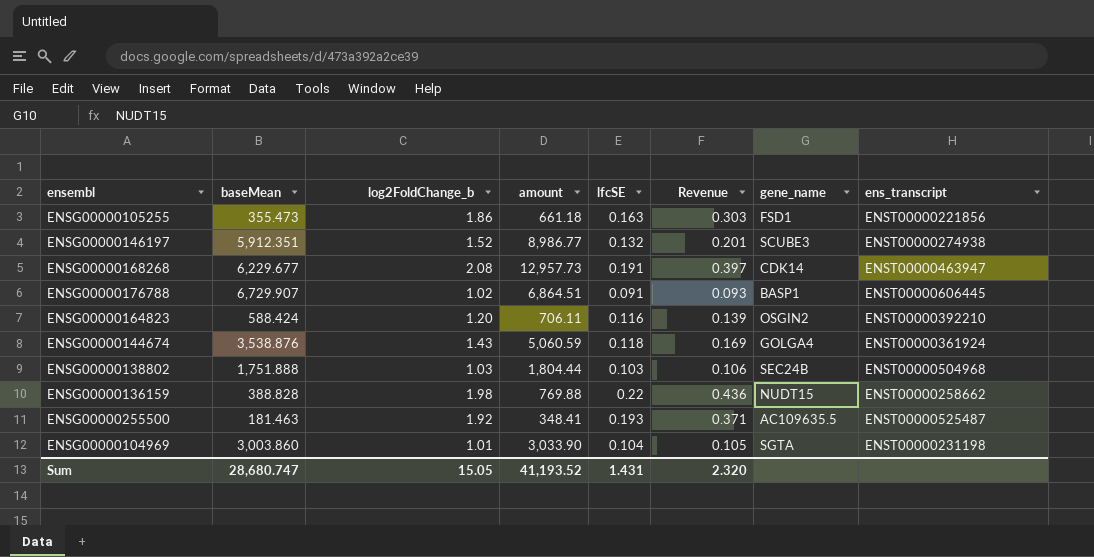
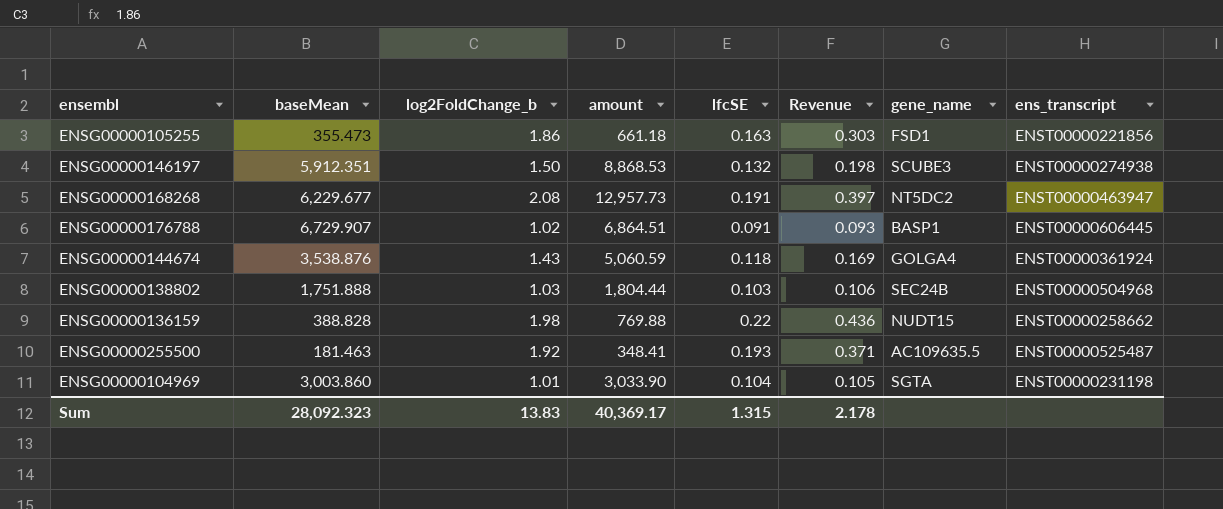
row ENSG00000164823: 588.424 | 1.20 | 706.11 | 0.116 | 0.139 | OSGIN2 | ENST00000392210 -> none
ENSG00000146197 | log2FoldChange_b: 1.52 -> 1.50
ENSG00000146197 | amount: 8,986.77 -> 8,868.53
ENSG00000146197 | Revenue: 0.201 -> 0.198
ENSG00000168268 | gene_name: CDK14 -> NT5DC2
Sum | baseMean: 28,680.747 -> 28,092.323
Sum | log2FoldChange_b: 15.05 -> 13.83
Sum | amount: 41,193.52 -> 40,369.17
Sum | lfcSE: 1.431 -> 1.315
Sum | Revenue: 2.320 -> 2.178

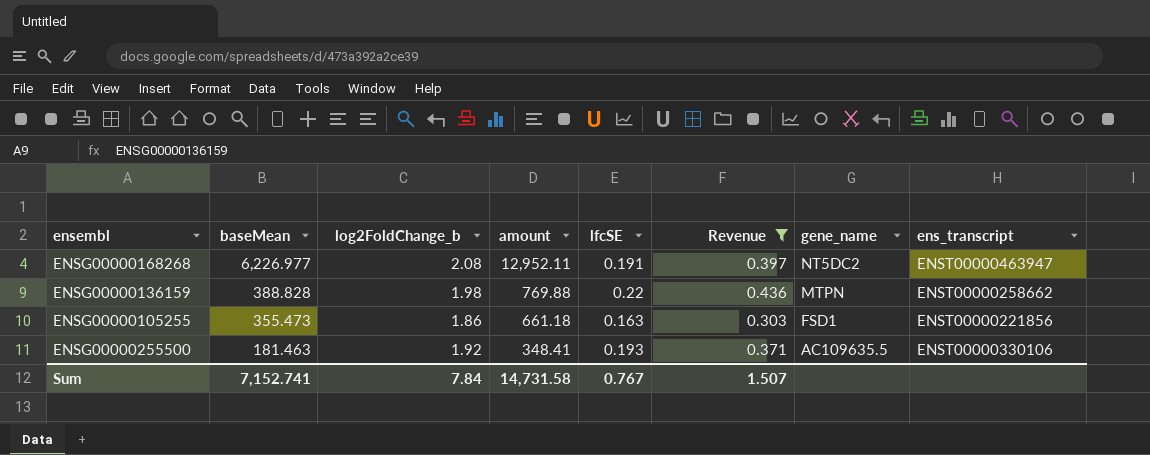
filter: none -> Revenue >= 0.303
row order: none -> baseMean descending
ENSG00000168268 | baseMean: 6,229.677 -> 6,226.977
ENSG00000168268 | amount: 12,957.73 -> 12,952.11
ENSG00000136159 | gene_name: NUDT15 -> MTPN
ENSG00000255500 | ens_transcript: ENST00000525487 -> ENST00000330106
Sum | baseMean: 28,092.323 -> 7,152.741
Sum | log2FoldChange_b: 13.83 -> 7.84
Sum | amount: 40,369.17 -> 14,731.58
Sum | lfcSE: 1.315 -> 0.767
Sum | Revenue: 2.178 -> 1.507

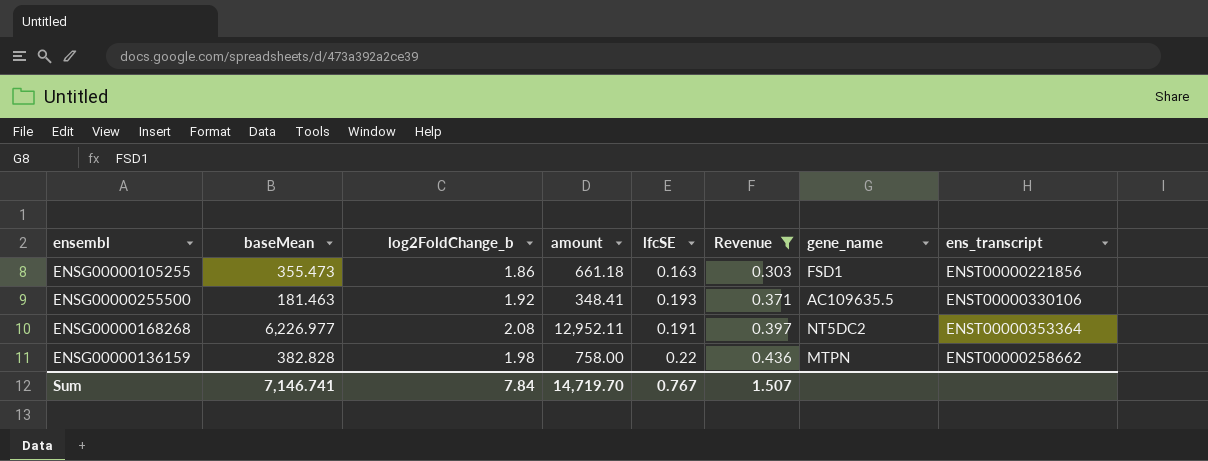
row order: baseMean descending -> Revenue ascending
ENSG00000168268 | ens_transcript: ENST00000463947 -> ENST00000353364
ENSG00000136159 | baseMean: 388.828 -> 382.828
ENSG00000136159 | amount: 769.88 -> 758.00
Sum | baseMean: 7,152.741 -> 7,146.741
Sum | amount: 14,731.58 -> 14,719.70

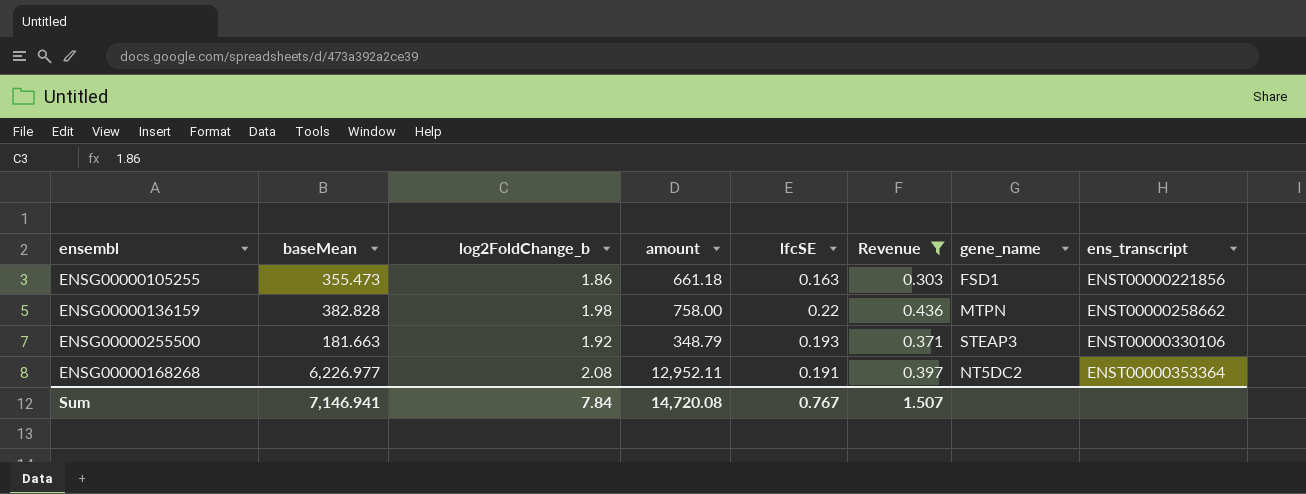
row order: Revenue ascending -> ens_transcript ascending
ENSG00000255500 | baseMean: 181.463 -> 181.663
ENSG00000255500 | amount: 348.41 -> 348.79
ENSG00000255500 | gene_name: AC109635.5 -> STEAP3
Sum | baseMean: 7,146.741 -> 7,146.941
Sum | amount: 14,719.70 -> 14,720.08

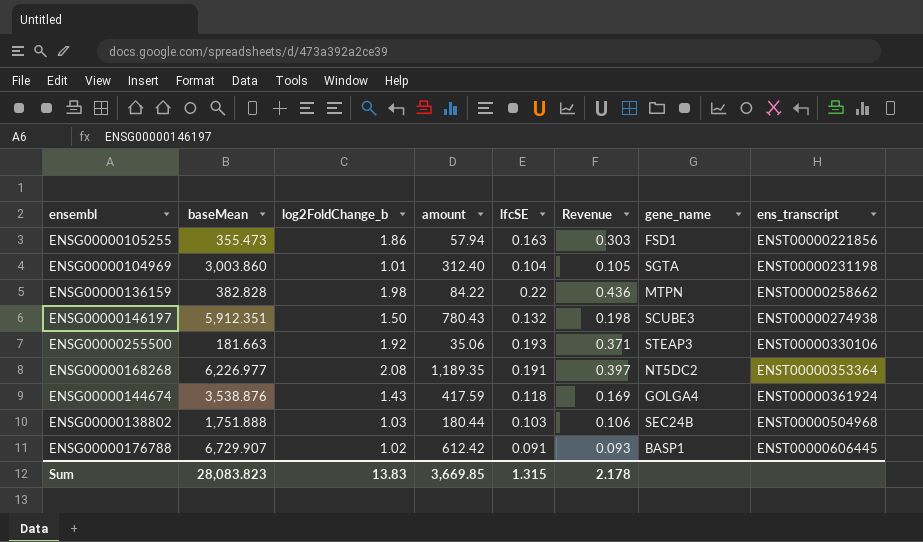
filter: Revenue >= 0.303 -> none
column amount | formula: [baseMean] * [log2FoldChange_b] -> [baseMean] * [lfcSE]
Sum | baseMean: 7,146.941 -> 28,083.823
Sum | log2FoldChange_b: 7.84 -> 13.83
Sum | amount: 14,720.08 -> 3,669.85
Sum | lfcSE: 0.767 -> 1.315
Sum | Revenue: 1.507 -> 2.178

